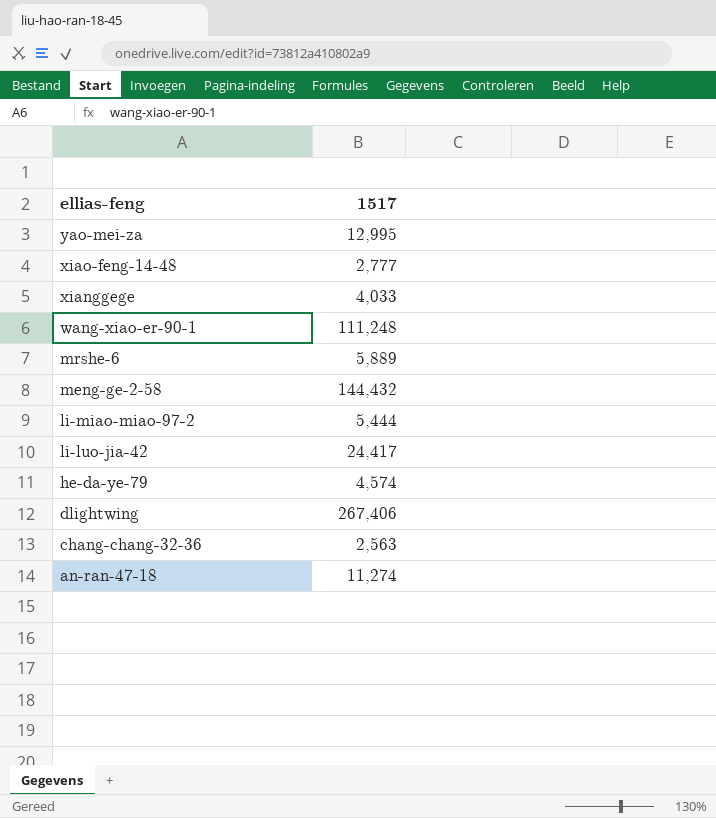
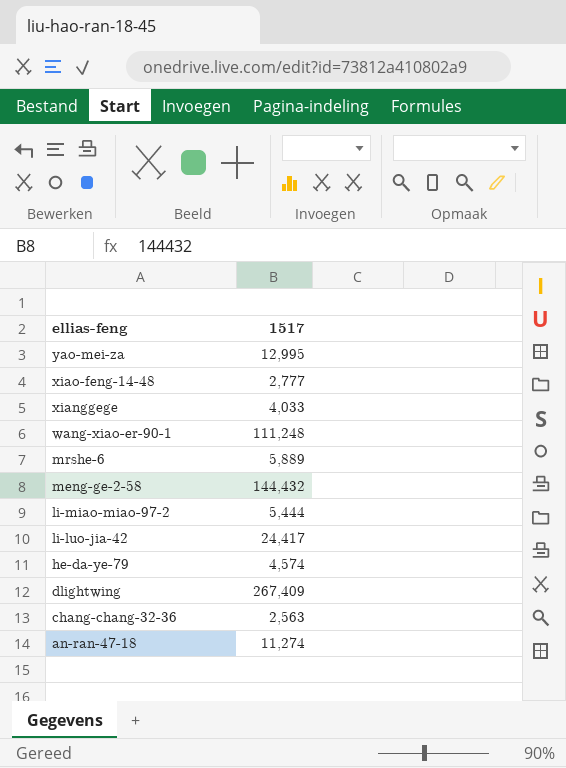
dlightwing | 1517: 267,406 -> 267,409

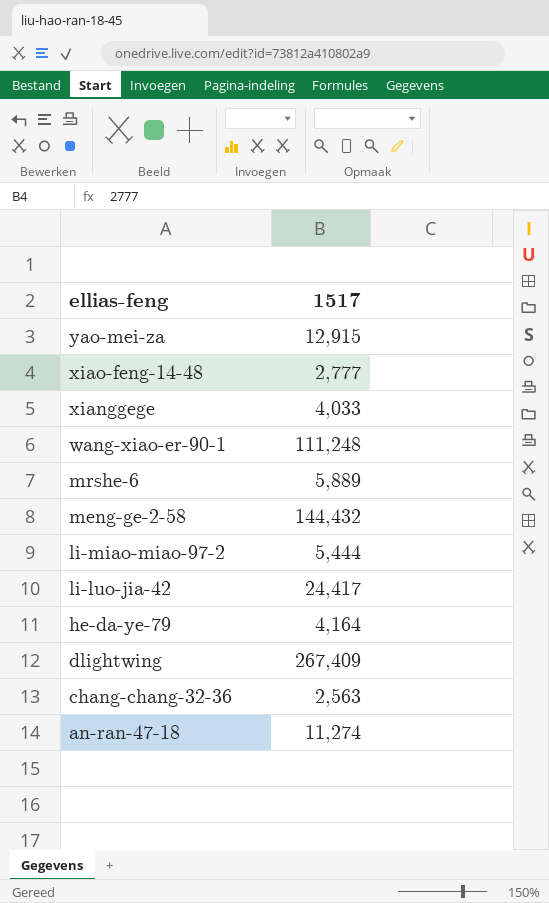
yao-mei-za | 1517: 12,995 -> 12,915
he-da-ye-79 | 1517: 4,574 -> 4,164

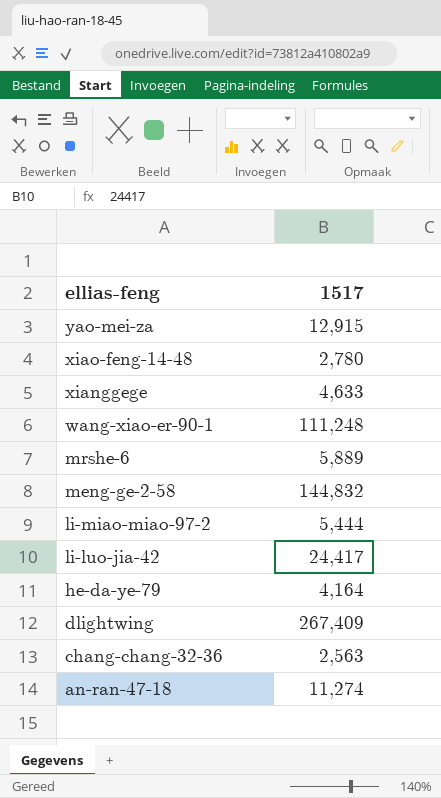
xiao-feng-14-48 | 1517: 2,777 -> 2,780
xianggege | 1517: 4,033 -> 4,633
meng-ge-2-58 | 1517: 144,432 -> 144,832

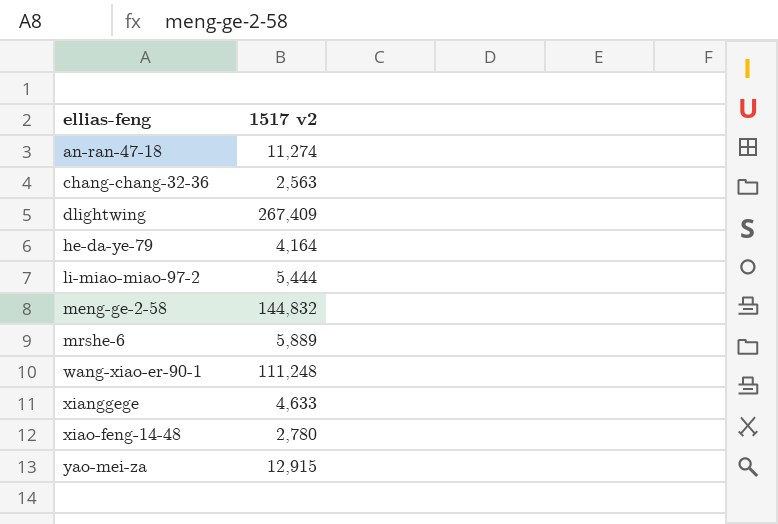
row order: ellias-feng descending -> ellias-feng ascending
column name: 1517 -> 1517 v2
row li-luo-jia-42: 24,417 -> none

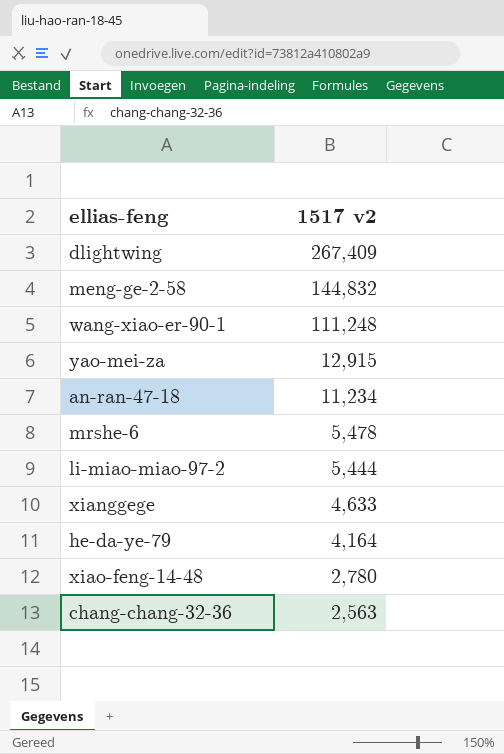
row order: ellias-feng ascending -> 1517 v2 descending
an-ran-47-18 | 1517 v2: 11,274 -> 11,234
mrshe-6 | 1517 v2: 5,889 -> 5,478

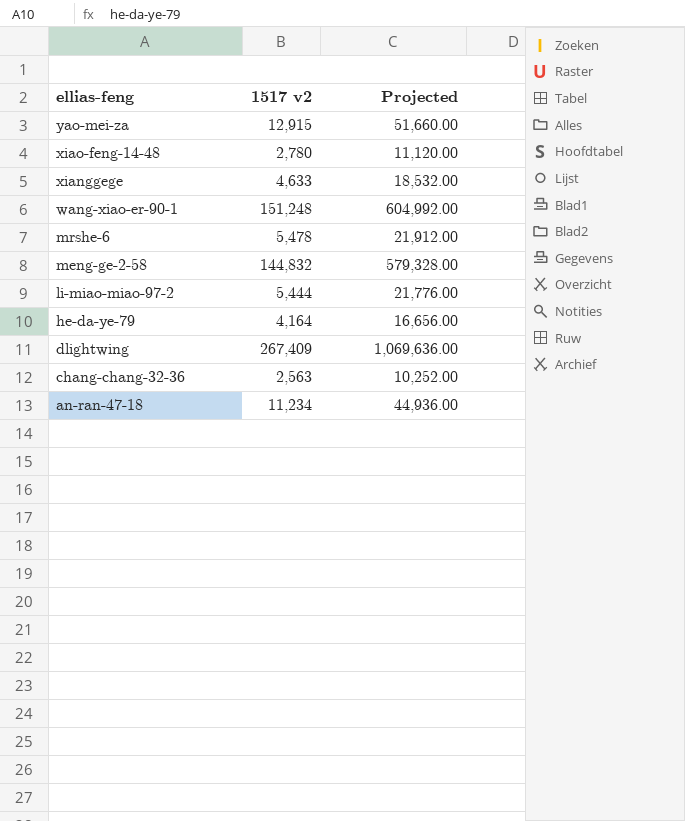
row order: 1517 v2 descending -> ellias-feng descending
column Projected | formula: none -> [1517 v2] * 4
wang-xiao-er-90-1 | 1517 v2: 111,248 -> 151,248

